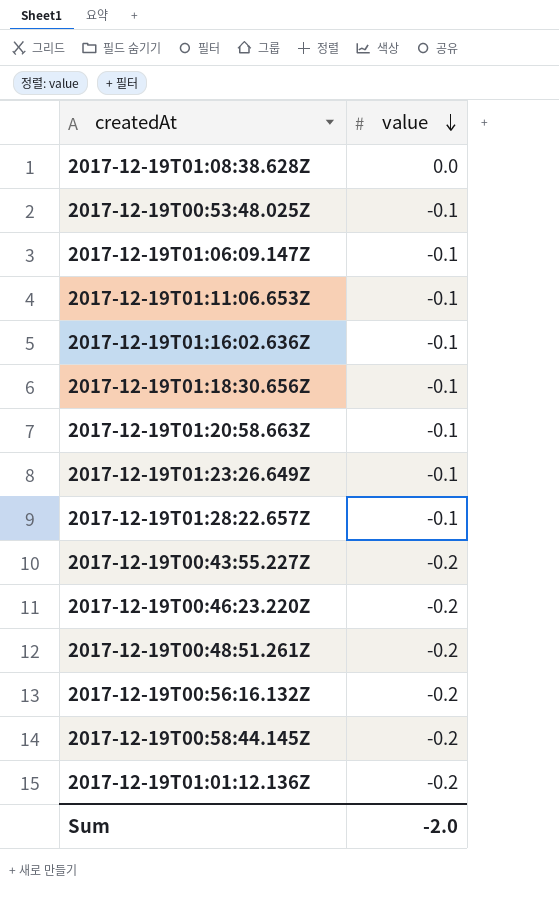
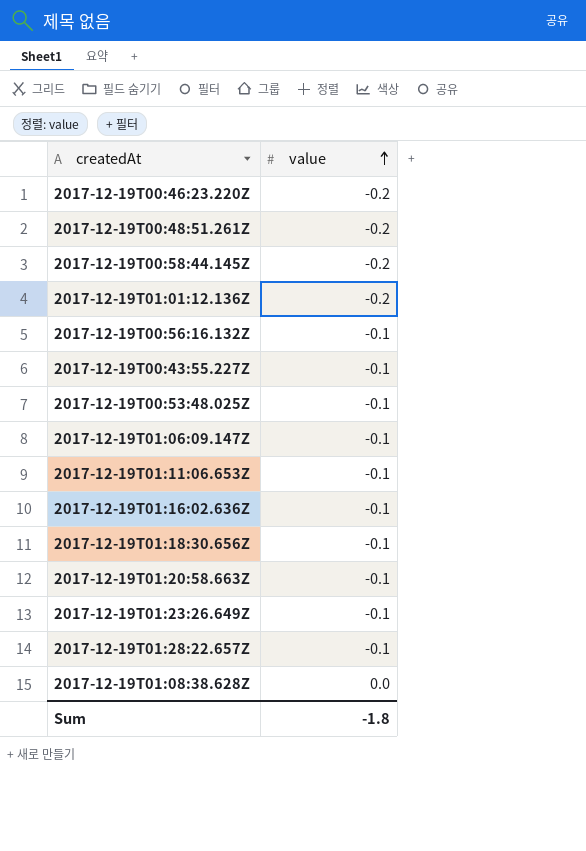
row order: value descending -> value ascending
2017-12-19T00:56:16.132Z | value: -0.2 -> -0.1
2017-12-19T00:43:55.227Z | value: -0.2 -> -0.1
Sum | value: -2.0 -> -1.8

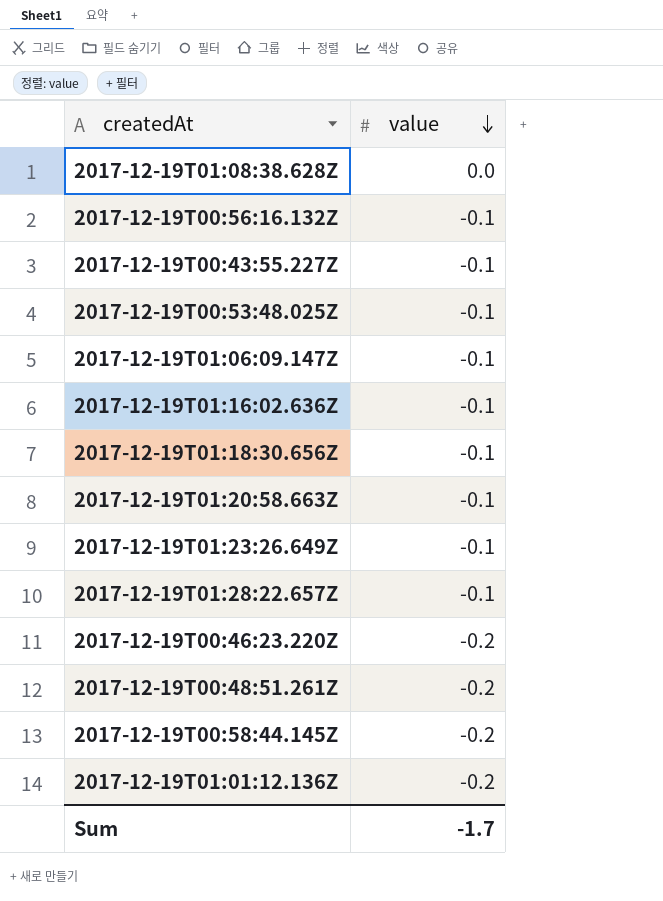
row order: value ascending -> value descending
row 2017-12-19T01:11:06.653Z: -0.1 -> none
Sum | value: -1.8 -> -1.7

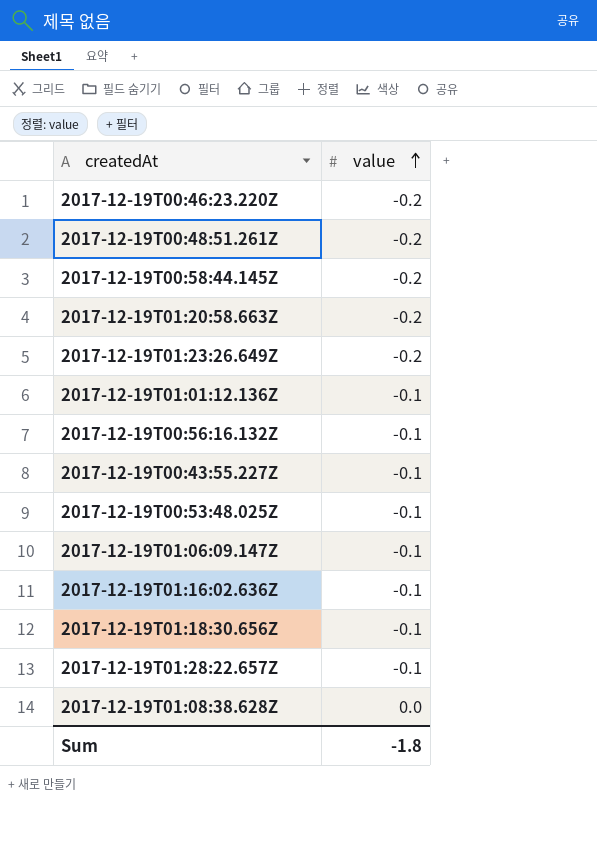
row order: value descending -> value ascending
2017-12-19T01:20:58.663Z | value: -0.1 -> -0.2
2017-12-19T01:23:26.649Z | value: -0.1 -> -0.2
2017-12-19T01:01:12.136Z | value: -0.2 -> -0.1
Sum | value: -1.7 -> -1.8

